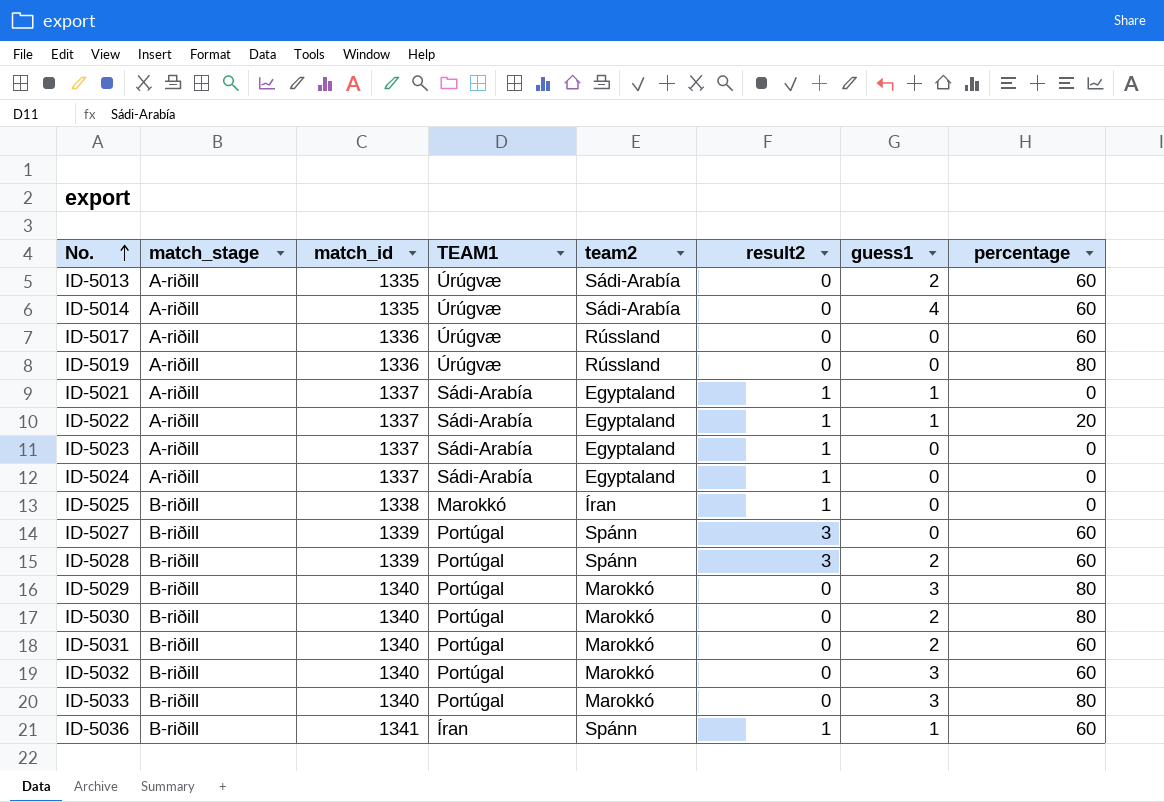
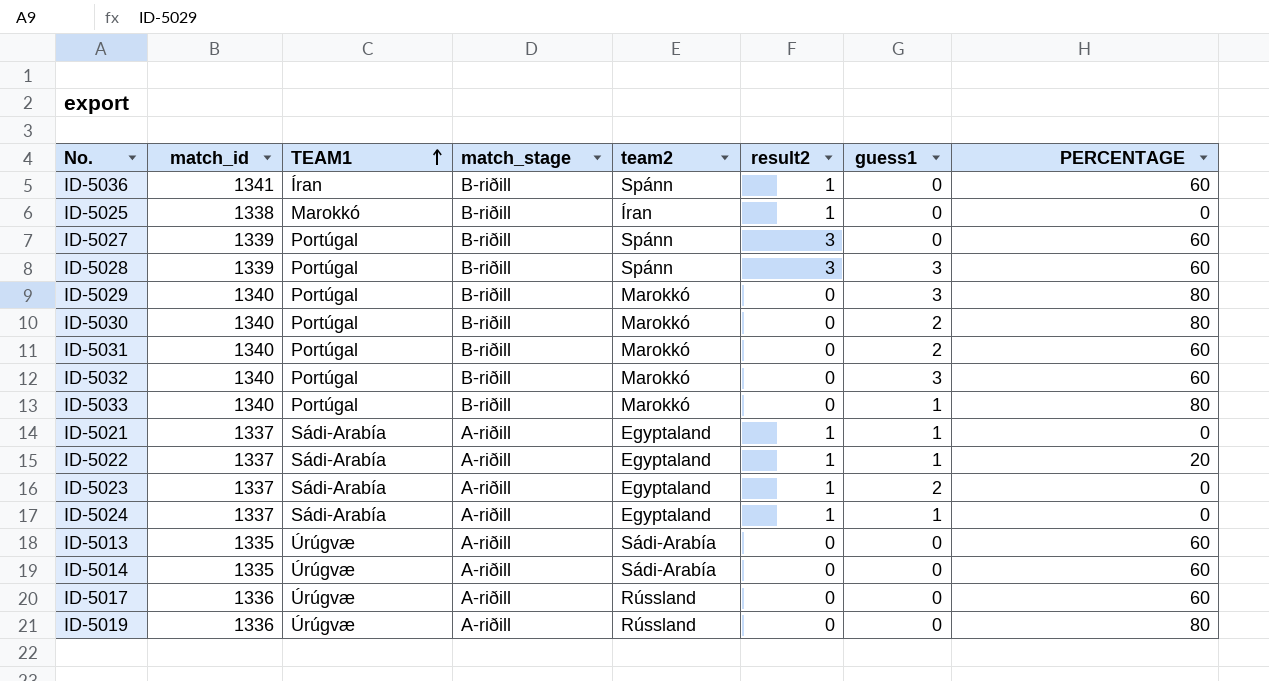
row order: No. ascending -> TEAM1 ascending
column match_stage | position: 2 -> 4
column name: percentage -> PERCENTAGE
ID-5036 | guess1: 1 -> 0
ID-5028 | guess1: 2 -> 3
ID-5033 | guess1: 3 -> 1
ID-5023 | guess1: 0 -> 2
ID-5024 | guess1: 0 -> 1
ID-5013 | guess1: 2 -> 0
ID-5014 | guess1: 4 -> 0

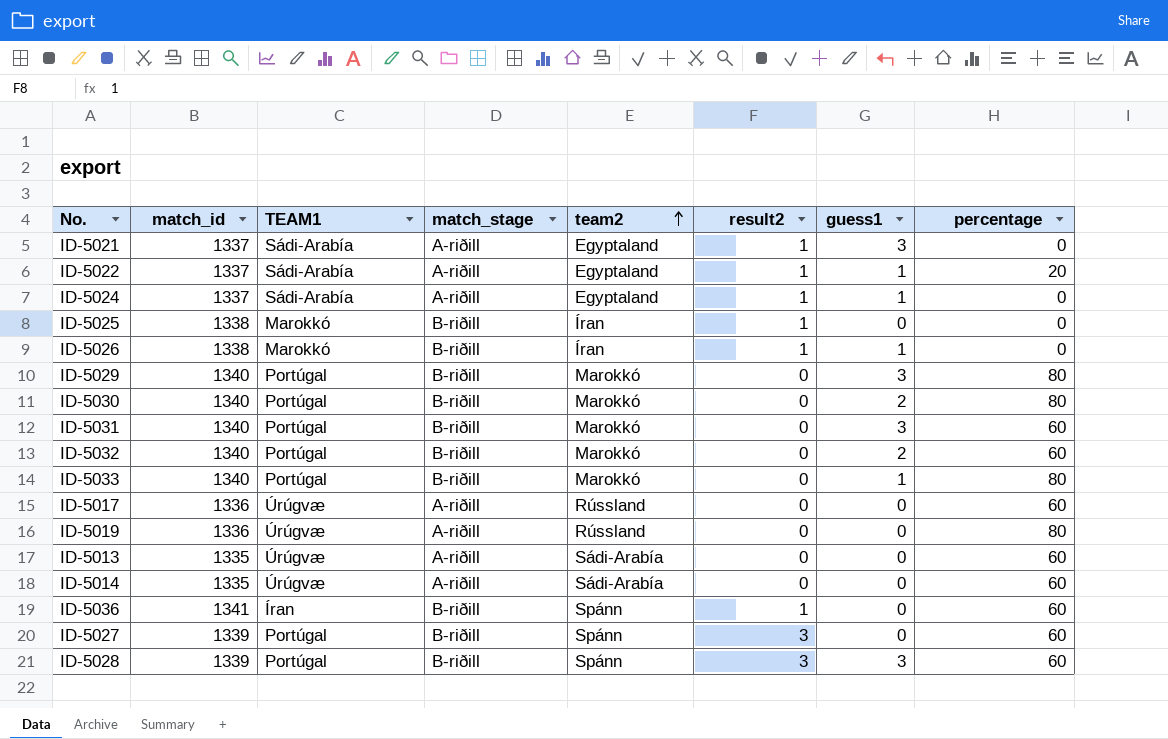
row order: TEAM1 ascending -> team2 ascending
column name: PERCENTAGE -> percentage
row ID-5023: 1337 | Sádi-Arabía | A-riðill | Egyptaland | 1 | 2 | 0 -> none
ID-5021 | guess1: 1 -> 3
row ID-5026: none -> 1338 | Marokkó | B-riðill | Íran | 1 | 1 | 0
ID-5031 | guess1: 2 -> 3
ID-5032 | guess1: 3 -> 2

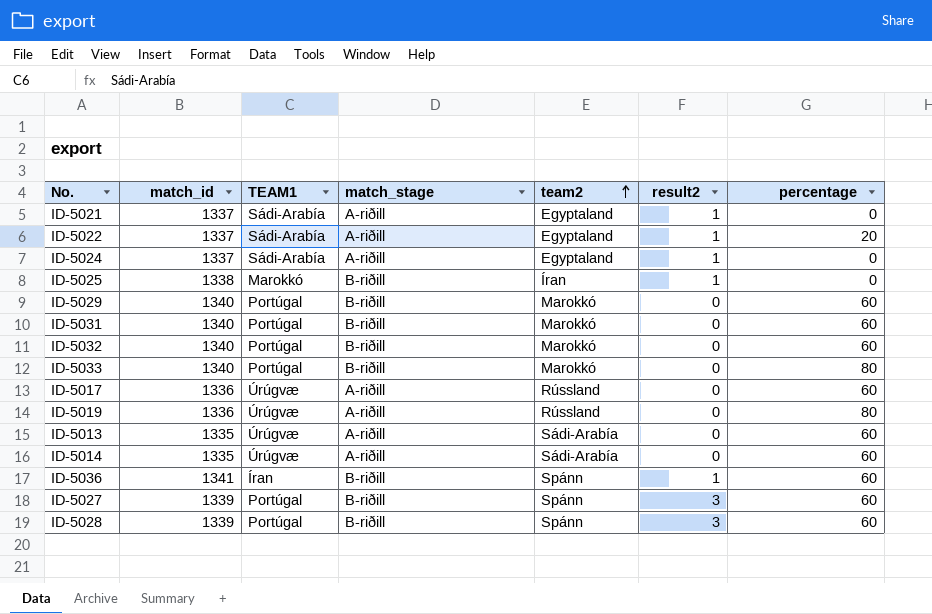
column guess1 | position: 7 -> none
row ID-5026: 1338 | Marokkó | B-riðill | Íran | 1 | 1 | 0 -> none
row ID-5030: 1340 | Portúgal | B-riðill | Marokkó | 0 | 2 | 80 -> none
ID-5029 | percentage: 80 -> 60

